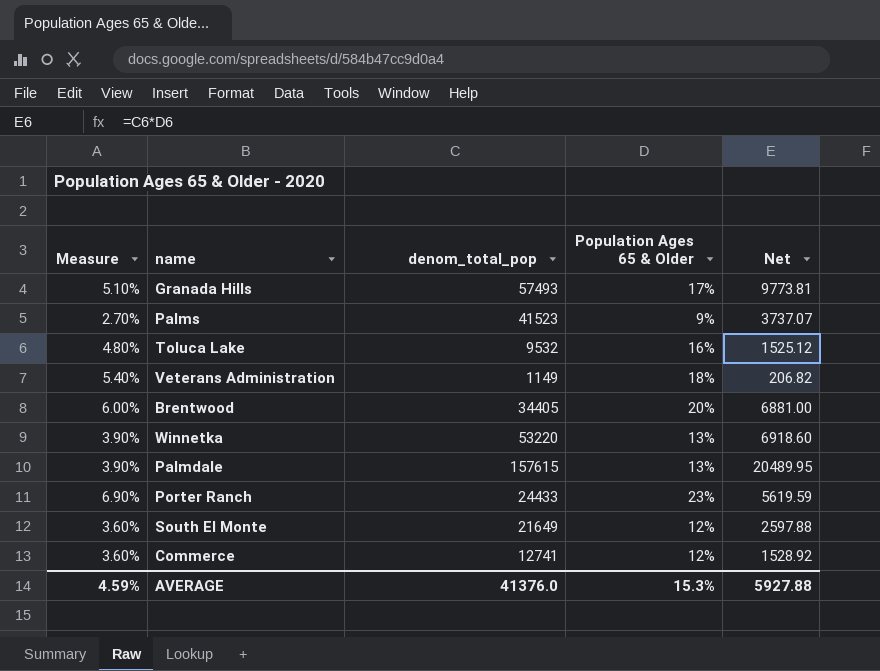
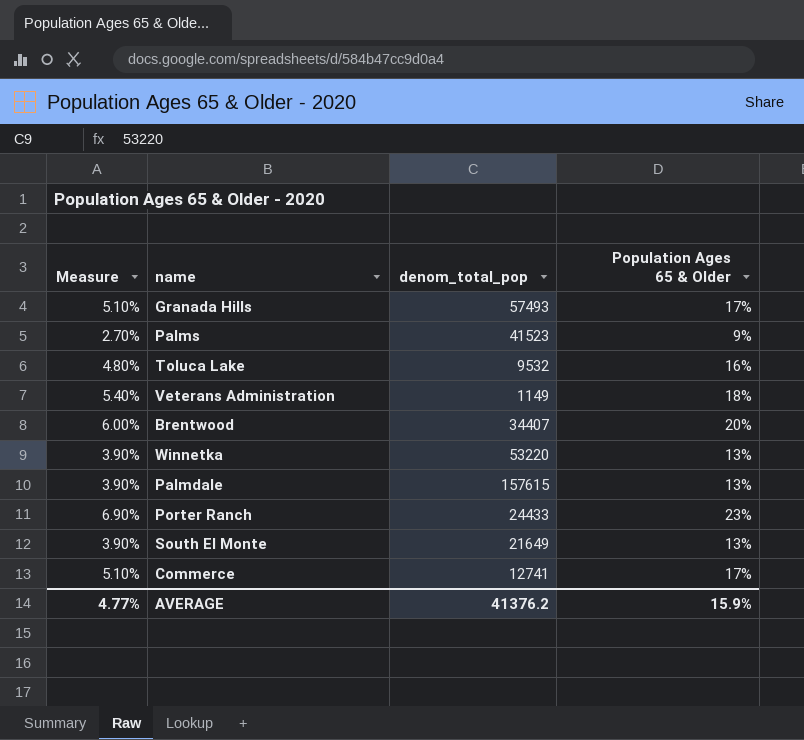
column Net | formula: [denom_total_pop] * [Population Ages 65 & Older] -> none
Brentwood | denom_total_pop: 34405 -> 34407
South El Monte | Measure: 3.60% -> 3.90%
South El Monte | Population Ages 65 & Older: 12% -> 13%
Commerce | Measure: 3.60% -> 5.10%
Commerce | Population Ages 65 & Older: 12% -> 17%
AVERAGE | Measure: 4.59% -> 4.77%
AVERAGE | denom_total_pop: 41376.0 -> 41376.2
AVERAGE | Population Ages 65 & Older: 15.3% -> 15.9%

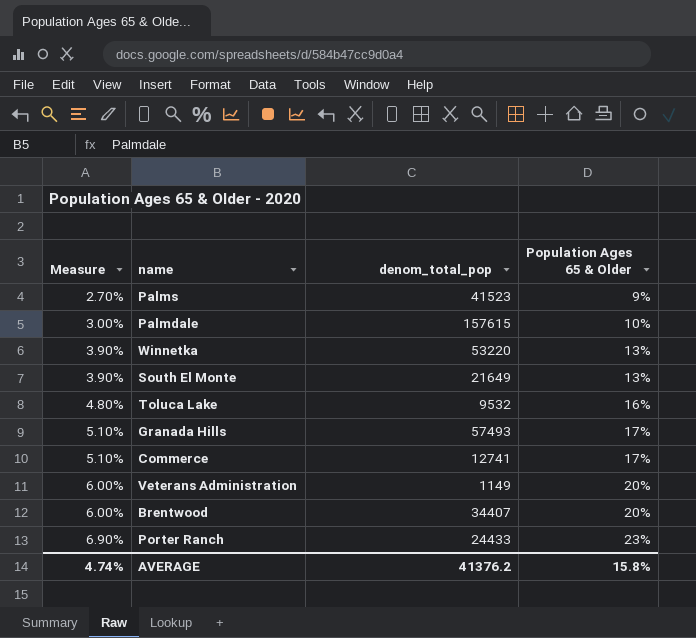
row order: none -> Measure ascending
Palmdale | Measure: 3.90% -> 3.00%
Palmdale | Population Ages 65 & Older: 13% -> 10%
Veterans Administration | Measure: 5.40% -> 6.00%
Veterans Administration | Population Ages 65 & Older: 18% -> 20%
AVERAGE | Measure: 4.77% -> 4.74%
AVERAGE | Population Ages 65 & Older: 15.9% -> 15.8%

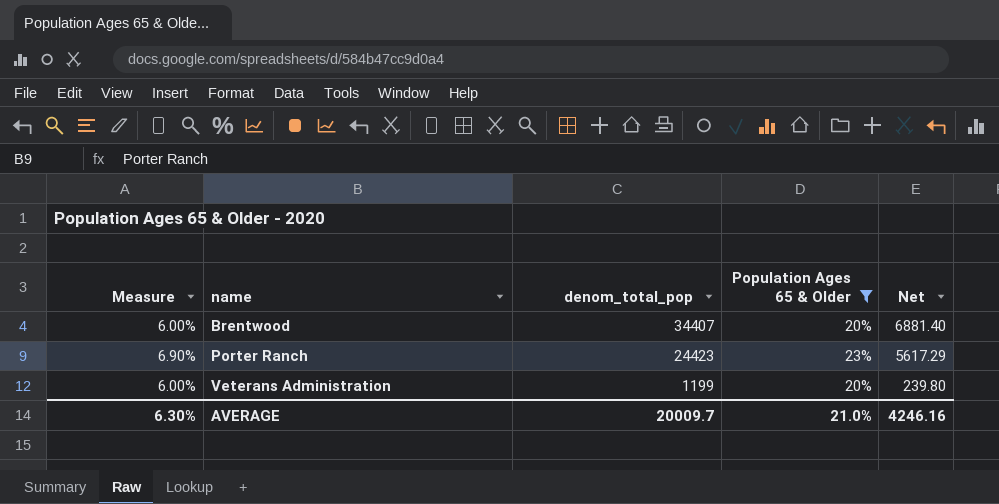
filter: none -> Population Ages 65 & Older >= 20%
row order: Measure ascending -> name ascending
column Net | formula: none -> [denom_total_pop] * [Population Ages 65 & Older]
Porter Ranch | denom_total_pop: 24433 -> 24423
Veterans Administration | denom_total_pop: 1149 -> 1199
AVERAGE | Measure: 4.74% -> 6.30%
AVERAGE | denom_total_pop: 41376.2 -> 20009.7
AVERAGE | Population Ages 65 & Older: 15.8% -> 21.0%

